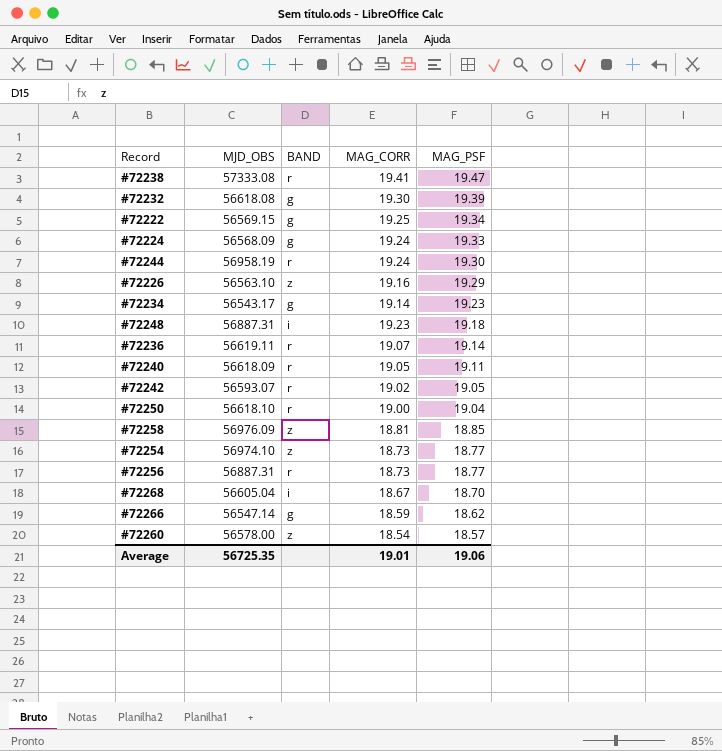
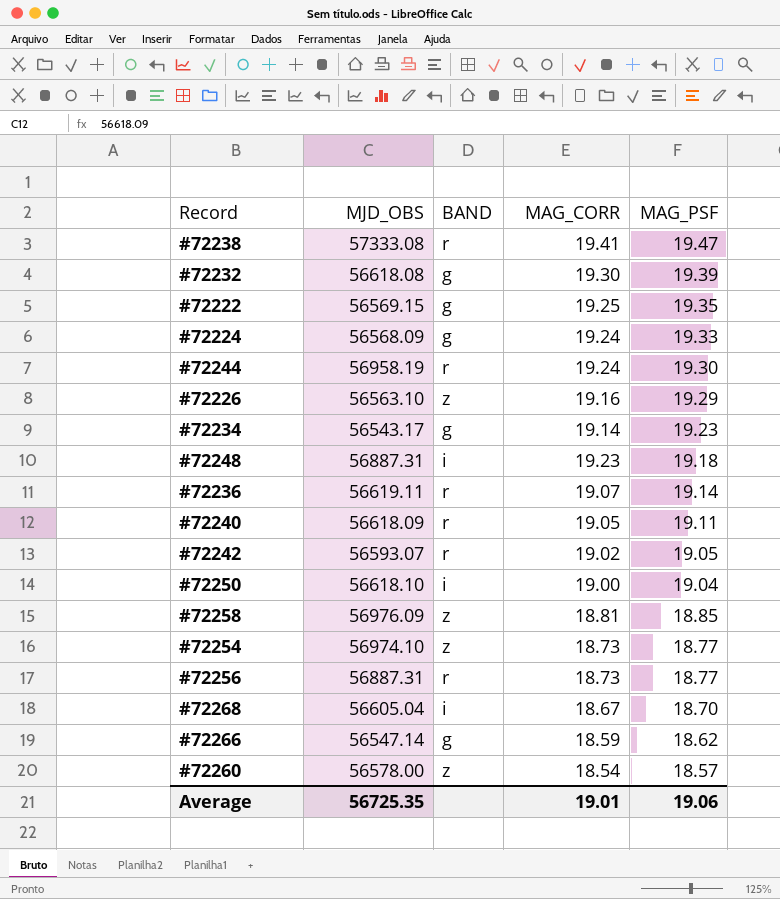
#72222 | MAG_PSF: 19.34 -> 19.35
#72250 | BAND: r -> i

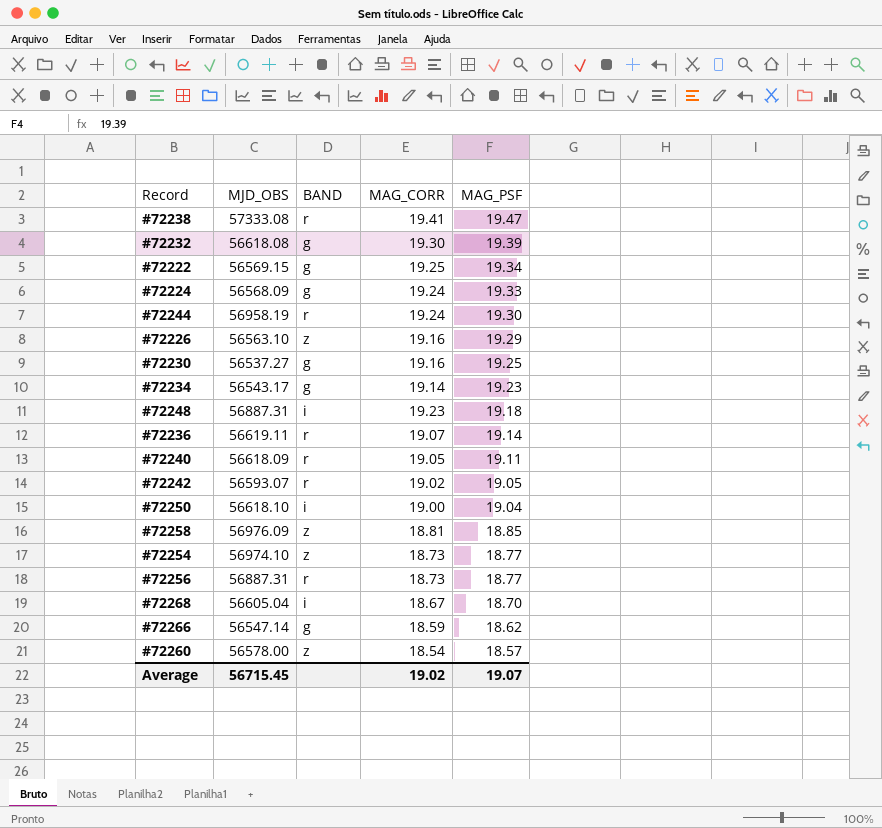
#72222 | MAG_PSF: 19.35 -> 19.34
row #72230: none -> 56537.27 | g | 19.16 | 19.25
Average | MJD_OBS: 56725.35 -> 56715.45
Average | MAG_CORR: 19.01 -> 19.02
Average | MAG_PSF: 19.06 -> 19.07

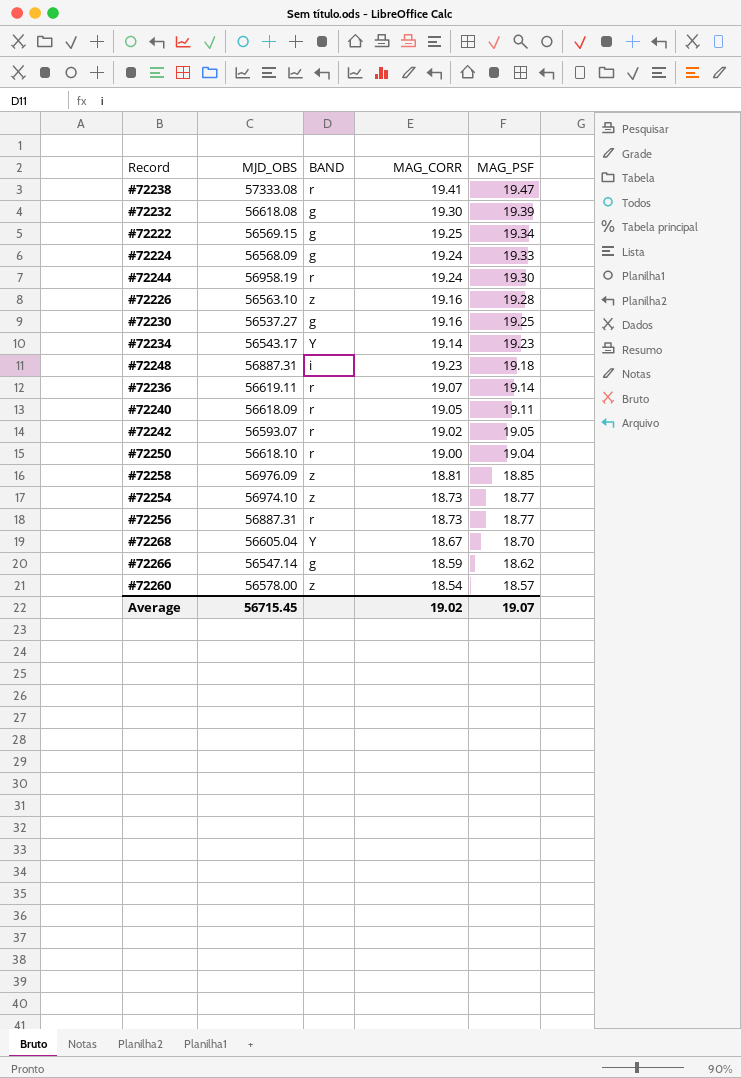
#72226 | MAG_PSF: 19.29 -> 19.28
#72234 | BAND: g -> Y
#72250 | BAND: i -> r
#72268 | BAND: i -> Y

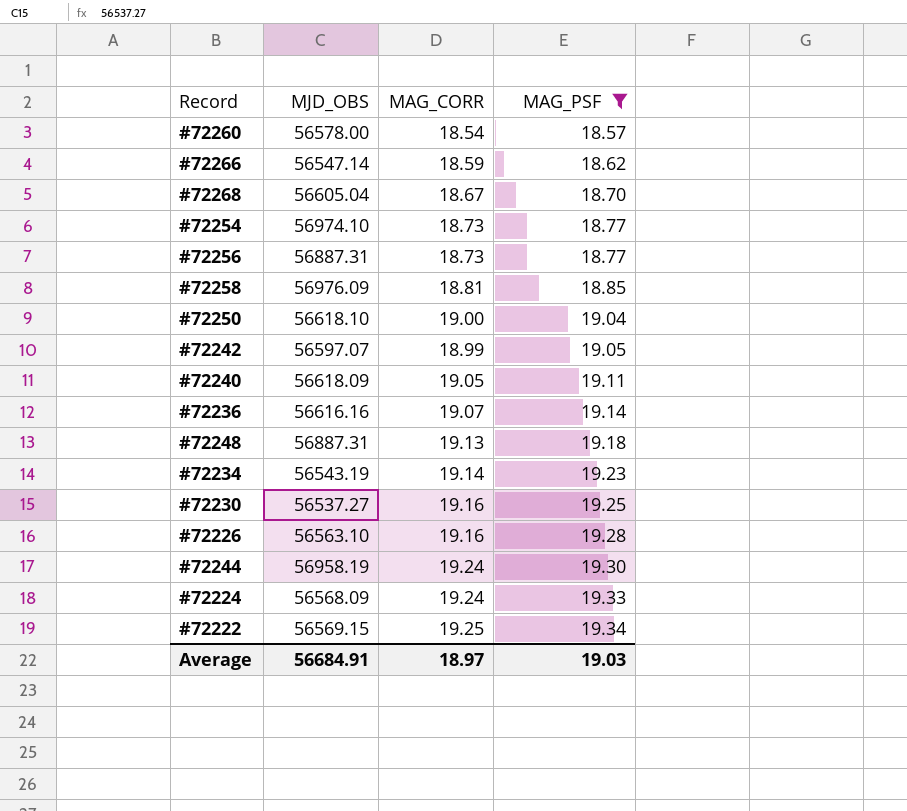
filter: none -> MAG_PSF <= 19.34
row order: MAG_PSF descending -> MAG_PSF ascending
column BAND | position: 3 -> none
#72242 | MJD_OBS: 56593.07 -> 56597.07
#72242 | MAG_CORR: 19.02 -> 18.99
#72236 | MJD_OBS: 56619.11 -> 56616.16
#72248 | MAG_CORR: 19.23 -> 19.13
#72234 | MJD_OBS: 56543.17 -> 56543.19
Average | MJD_OBS: 56715.45 -> 56684.91
Average | MAG_CORR: 19.02 -> 18.97
Average | MAG_PSF: 19.07 -> 19.03

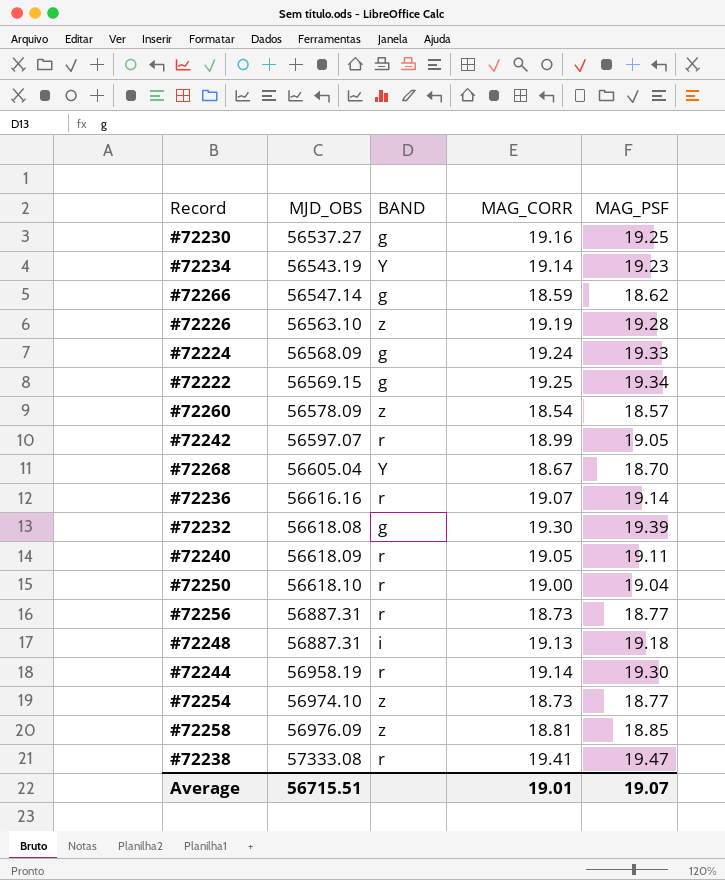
filter: MAG_PSF <= 19.34 -> none
row order: MAG_PSF ascending -> MJD_OBS ascending
column BAND | position: none -> 3
#72226 | MAG_CORR: 19.16 -> 19.19
#72260 | MJD_OBS: 56578.00 -> 56578.09
#72244 | MAG_CORR: 19.24 -> 19.14
Average | MJD_OBS: 56684.91 -> 56715.51
Average | MAG_CORR: 18.97 -> 19.01
Average | MAG_PSF: 19.03 -> 19.07

